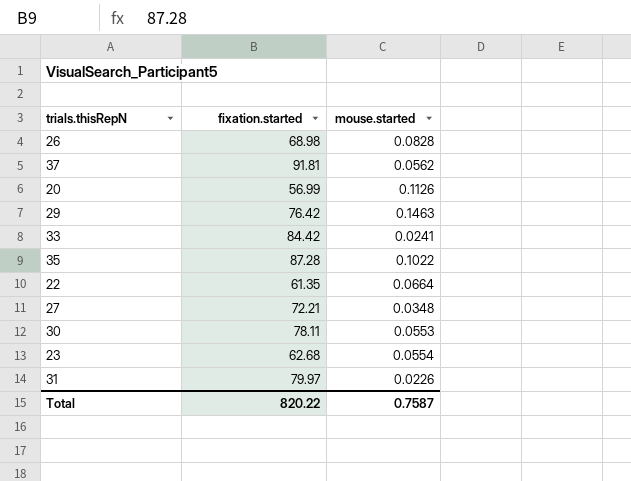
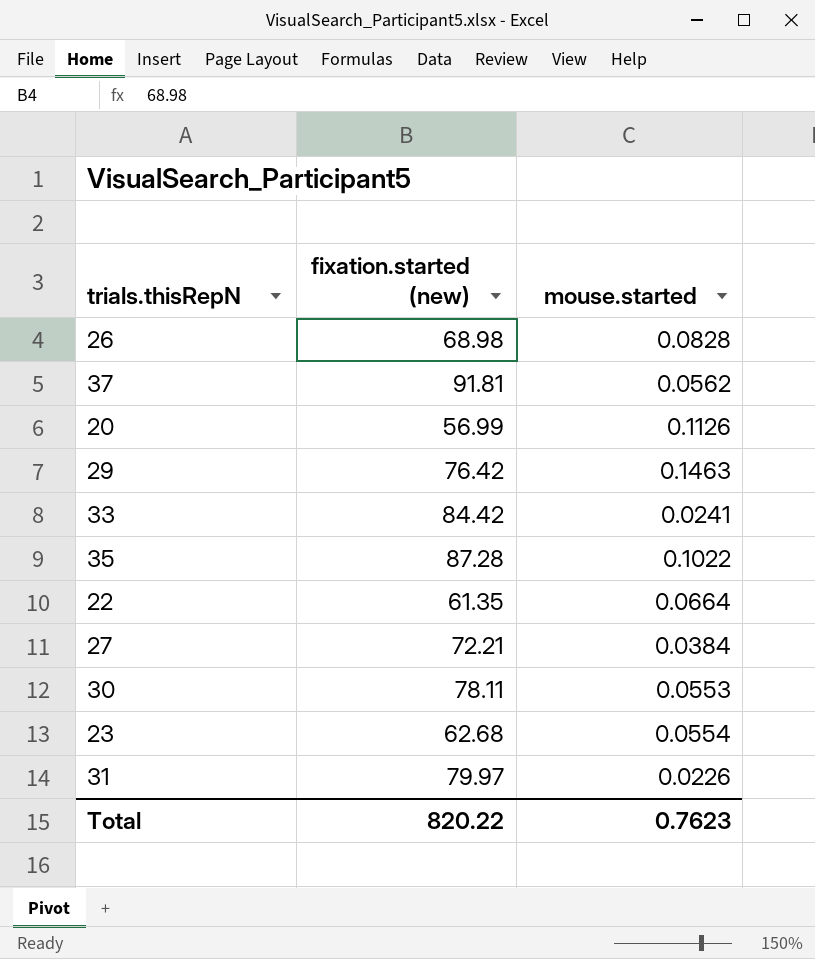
column name: fixation.started -> fixation.started (new)
27 | mouse.started: 0.0348 -> 0.0384
Total | mouse.started: 0.7587 -> 0.7623

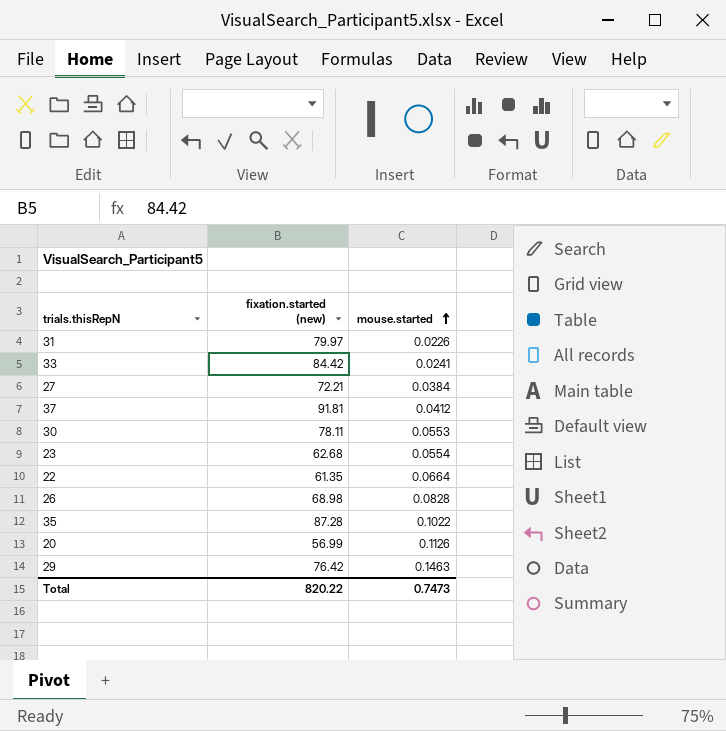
row order: none -> mouse.started ascending
37 | mouse.started: 0.0562 -> 0.0412
Total | mouse.started: 0.7623 -> 0.7473

